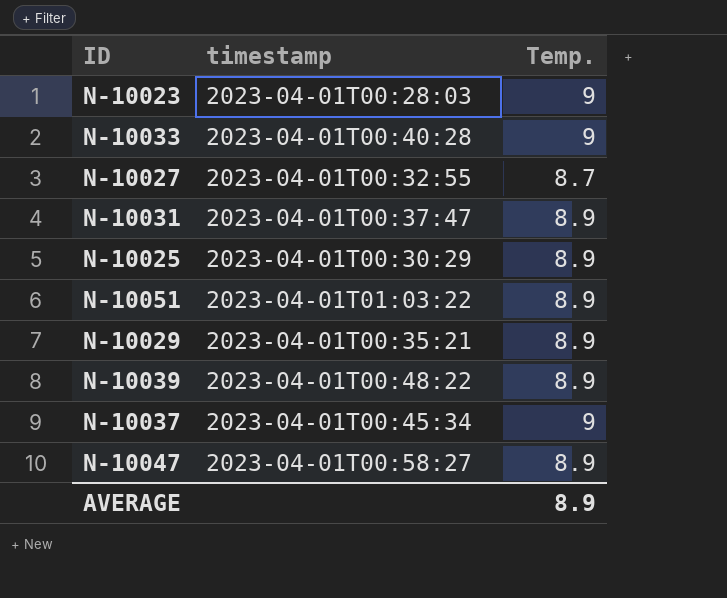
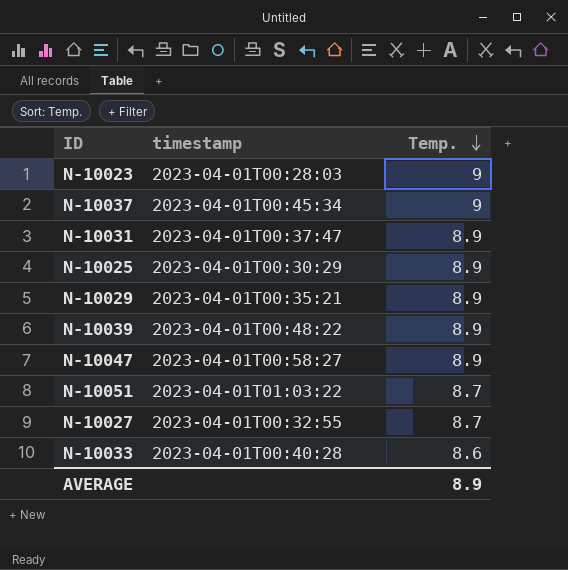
row order: none -> Temp. descending
N-10051 | Temp.: 8.9 -> 8.7
N-10033 | Temp.: 9 -> 8.6

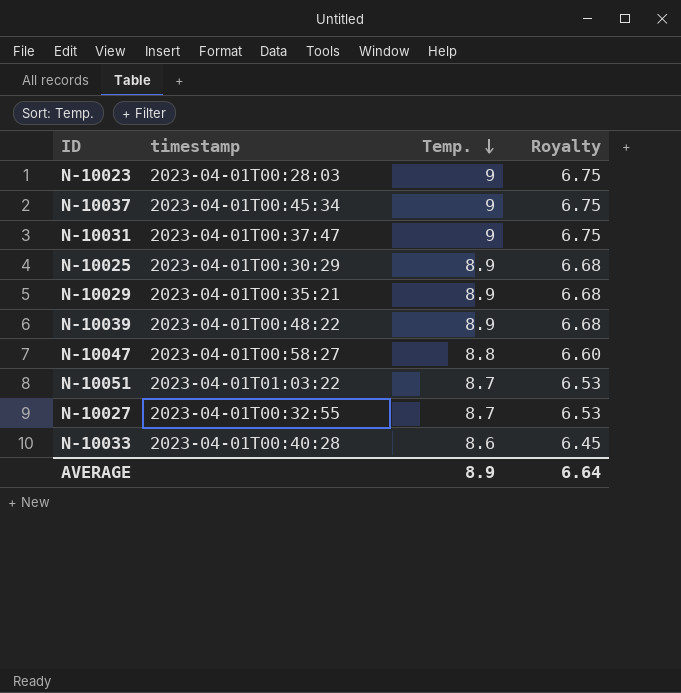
column Royalty | formula: none -> [Temp.] * 0.75
N-10031 | Temp.: 8.9 -> 9
N-10047 | Temp.: 8.9 -> 8.8

